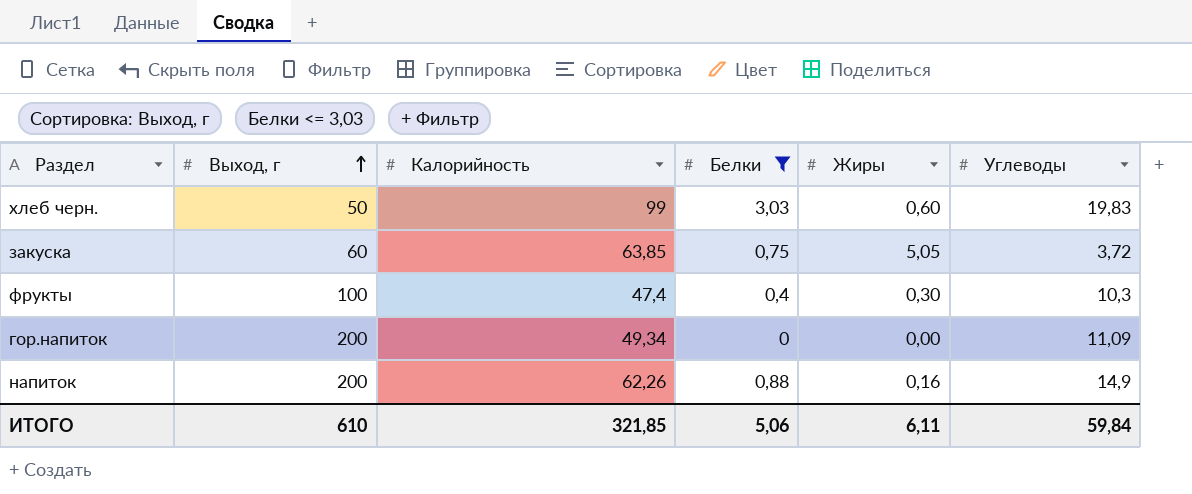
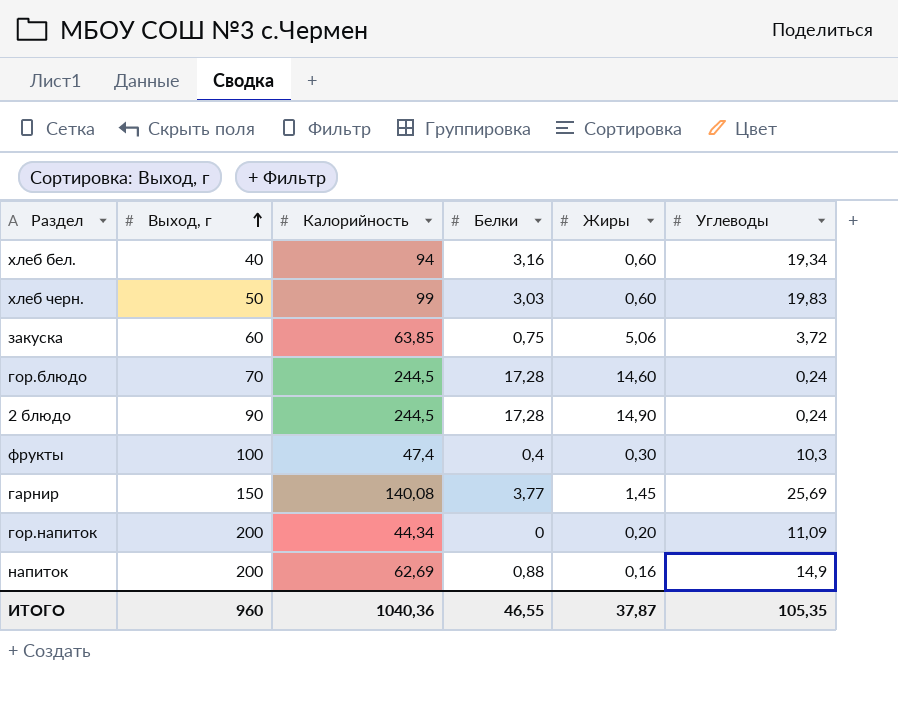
filter: Белки <= 3,03 -> none
закуска | Жиры: 5,05 -> 5,06
гор.напиток | Калорийность: 49,34 -> 44,34
гор.напиток | Жиры: 0,00 -> 0,20
напиток | Калорийность: 62,26 -> 62,69
ИТОГО | Выход, г: 610 -> 960
ИТОГО | Калорийность: 321,85 -> 1040,36
ИТОГО | Белки: 5,06 -> 46,55
ИТОГО | Жиры: 6,11 -> 37,87
ИТОГО | Углеводы: 59,84 -> 105,35

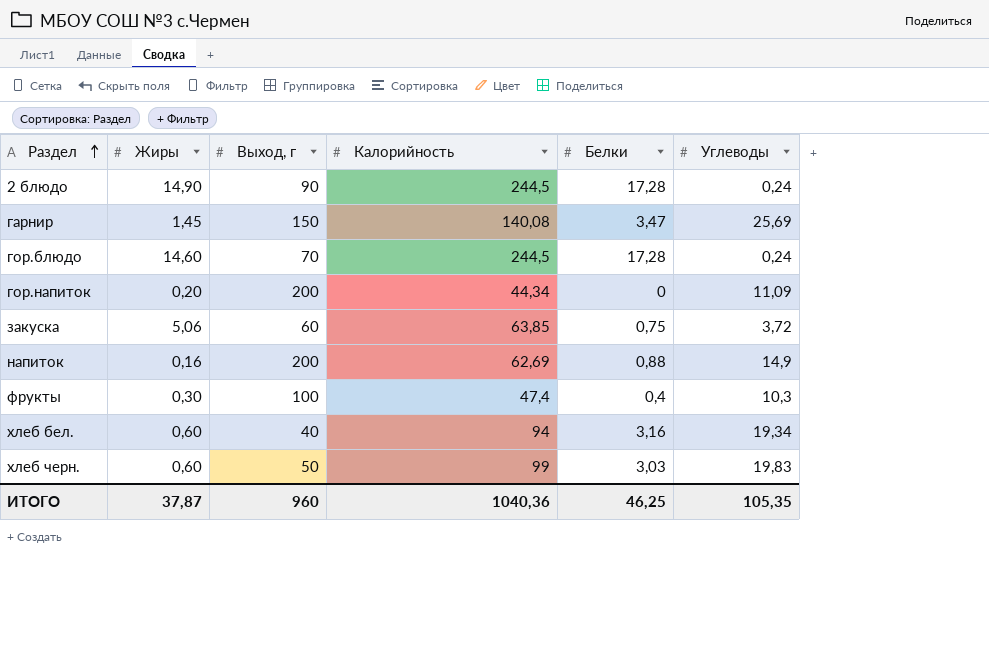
row order: Выход, г ascending -> Раздел ascending
column Жиры | position: 5 -> 2
гарнир | Белки: 3,77 -> 3,47
ИТОГО | Белки: 46,55 -> 46,25

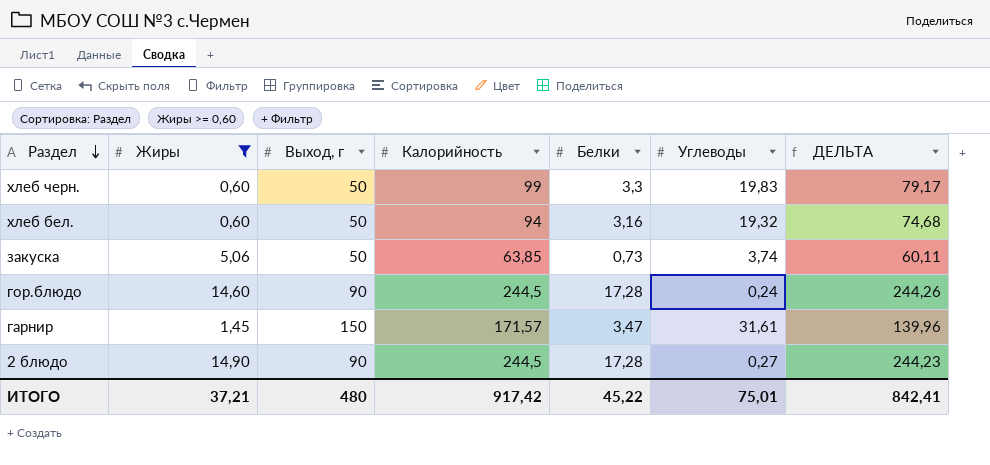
filter: none -> Жиры >= 0,60
row order: Раздел ascending -> Раздел descending
column ДЕЛЬТА | formula: none -> [Калорийность] - [Углеводы]
хлеб черн. | Белки: 3,03 -> 3,3
хлеб бел. | Выход, г: 40 -> 50
хлеб бел. | Углеводы: 19,34 -> 19,32
закуска | Выход, г: 60 -> 50
закуска | Белки: 0,75 -> 0,73
закуска | Углеводы: 3,72 -> 3,74
гор.блюдо | Выход, г: 70 -> 90
гарнир | Калорийность: 140,08 -> 171,57
гарнир | Углеводы: 25,69 -> 31,61
2 блюдо | Углеводы: 0,24 -> 0,27
ИТОГО | Жиры: 37,87 -> 37,21
ИТОГО | Выход, г: 960 -> 480
ИТОГО | Калорийность: 1040,36 -> 917,42
ИТОГО | Белки: 46,25 -> 45,22
ИТОГО | Углеводы: 105,35 -> 75,01

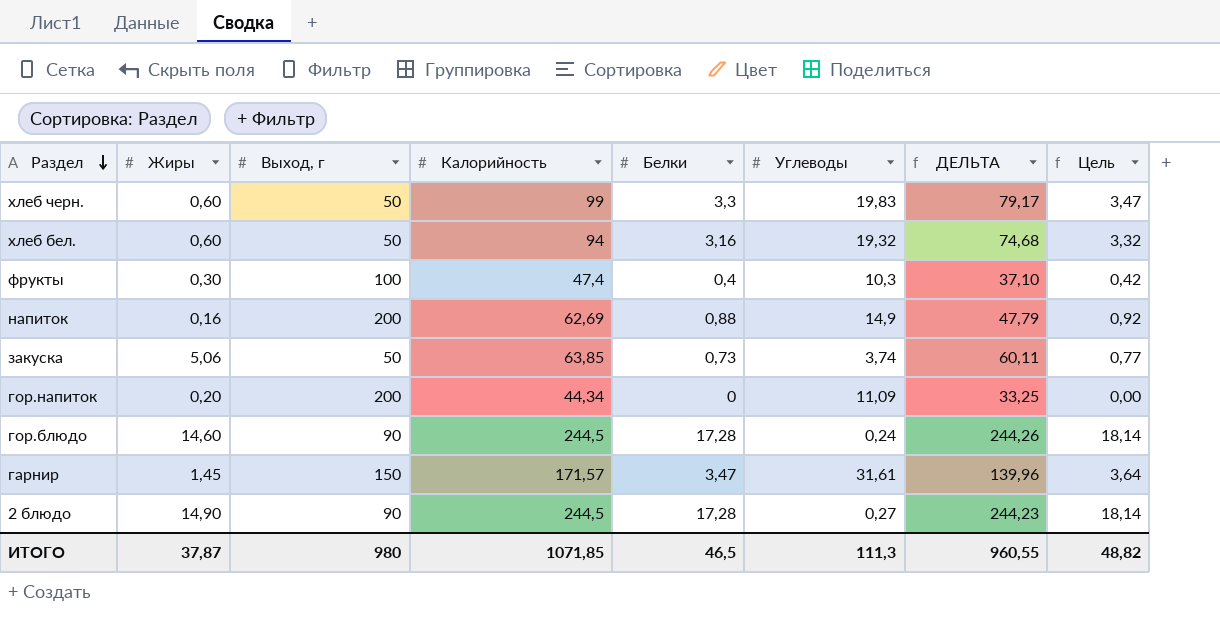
filter: Жиры >= 0,60 -> none
column Цель | formula: none -> [Белки] * 1,05
ИТОГО | Жиры: 37,21 -> 37,87
ИТОГО | Выход, г: 480 -> 980
ИТОГО | Калорийность: 917,42 -> 1071,85
ИТОГО | Белки: 45,22 -> 46,5
ИТОГО | Углеводы: 75,01 -> 111,3
ИТОГО | ДЕЛЬТА: 842,41 -> 960,55

